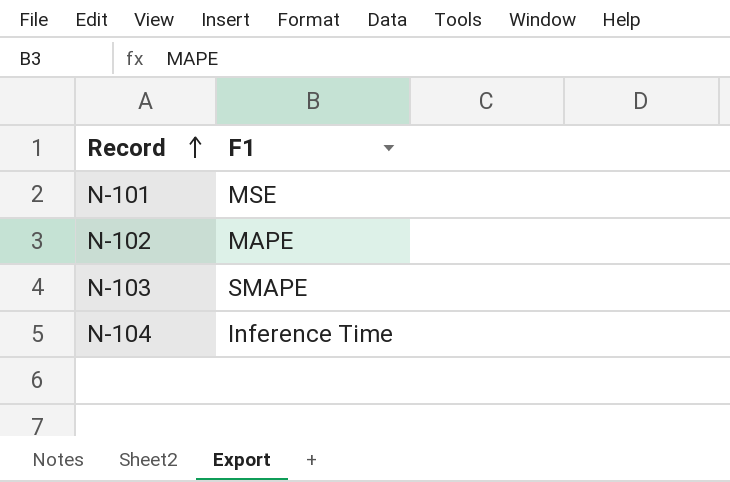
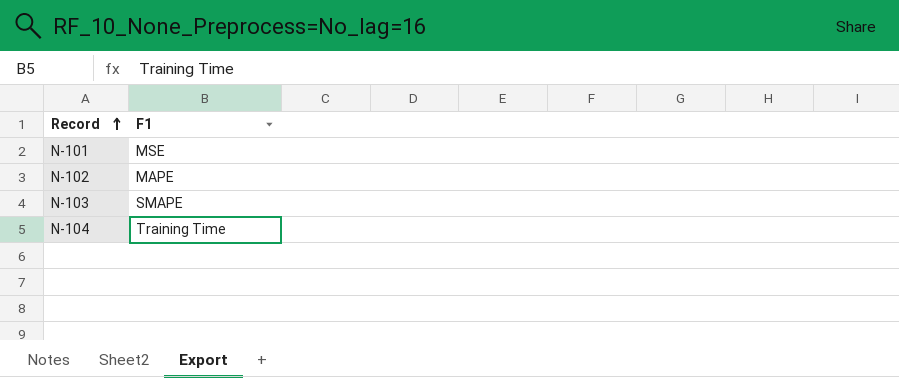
N-104 | F1: Inference Time -> Training Time

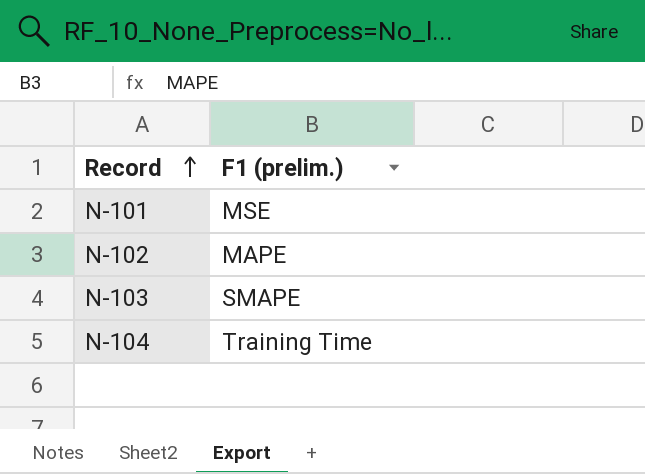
column name: F1 -> F1 (prelim.)

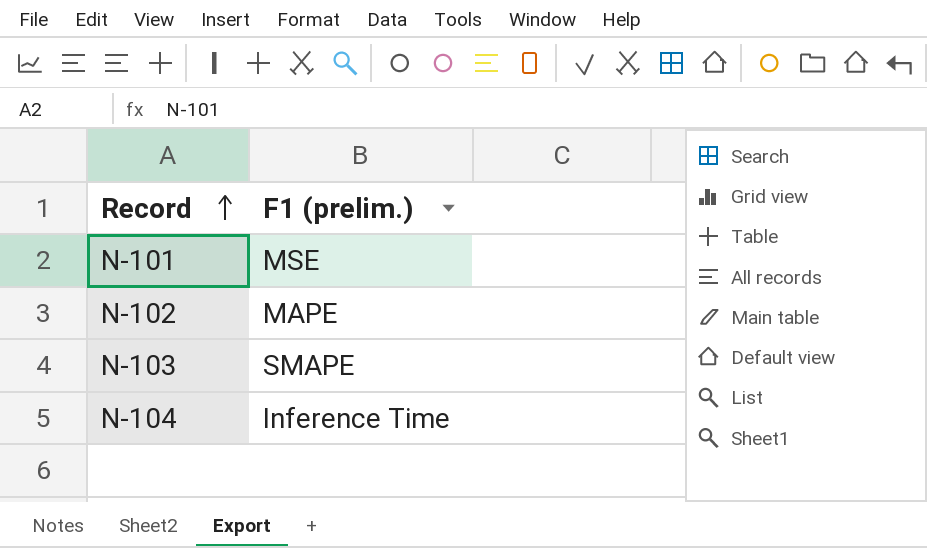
N-104 | F1 (prelim.): Training Time -> Inference Time

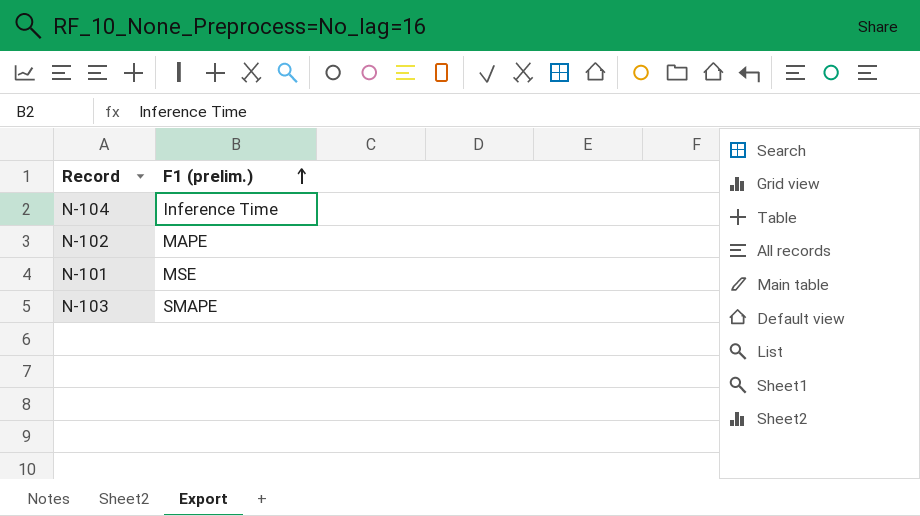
row order: Record ascending -> F1 (prelim.) ascending

